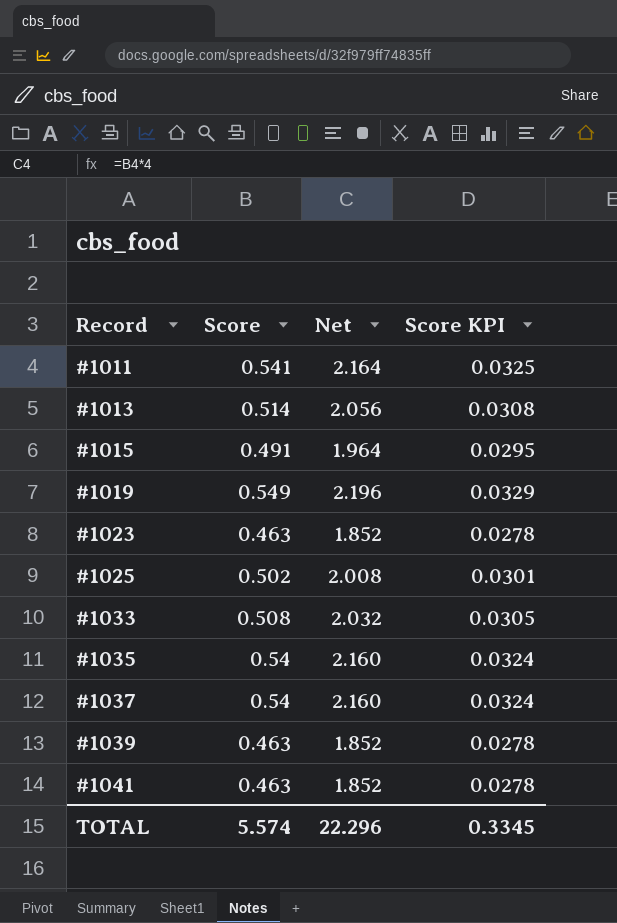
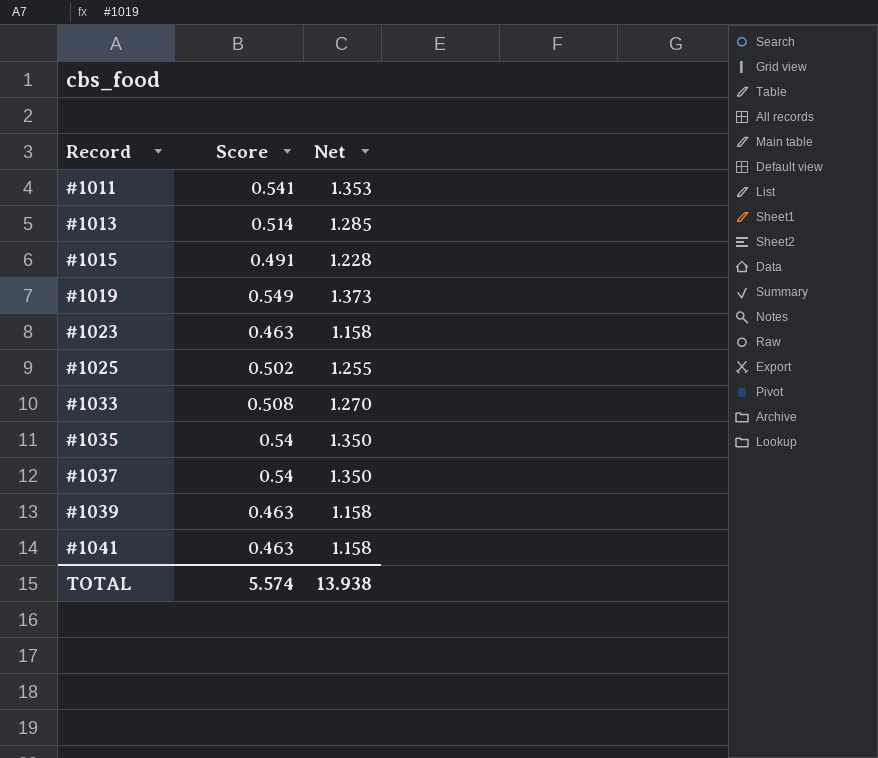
column Score KPI | formula: [Score] * 0.06 -> none
column Net | formula: [Score] * 4 -> [Score] * 2.5
TOTAL | Net: 22.296 -> 13.938

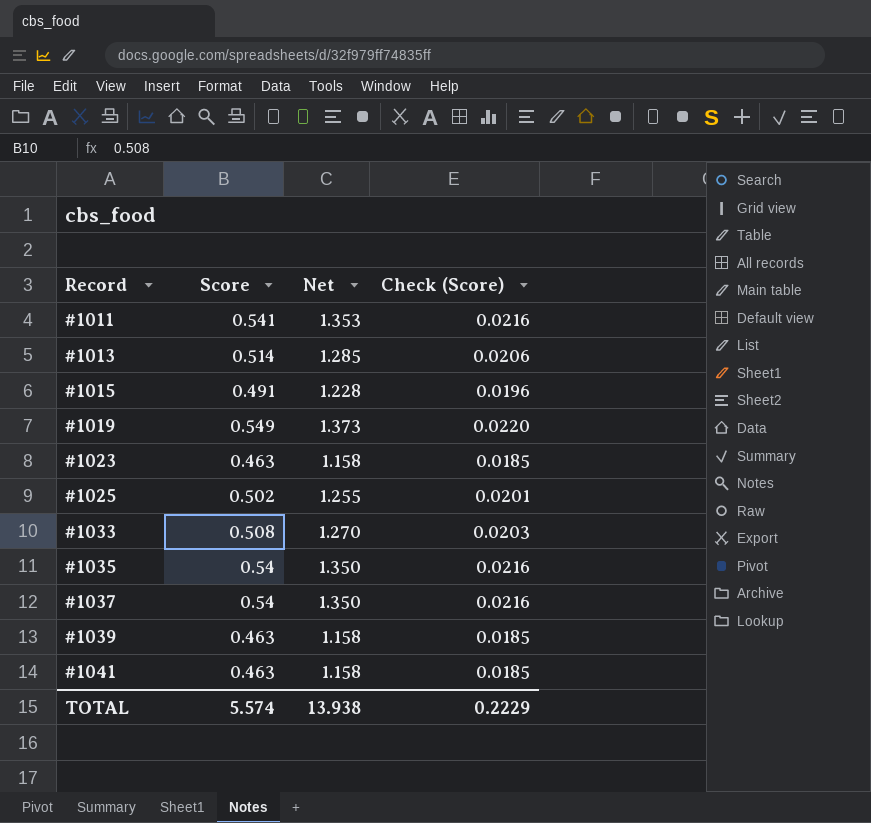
column Check (Score) | formula: none -> [Score] * 0.04

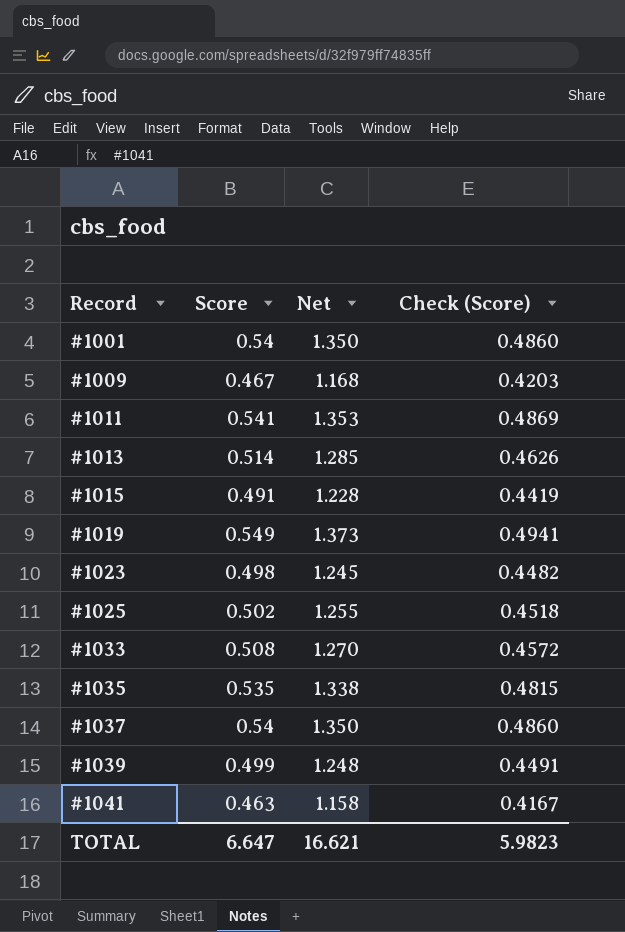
column Check (Score) | formula: [Score] * 0.04 -> [Score] * 0.9
row #1001: none -> 0.54 | 1.350 | 0.4860
row #1009: none -> 0.467 | 1.168 | 0.4203
#1023 | Score: 0.463 -> 0.498
#1023 | Net: 1.158 -> 1.245
#1035 | Score: 0.54 -> 0.535
#1035 | Net: 1.350 -> 1.338
#1039 | Score: 0.463 -> 0.499
#1039 | Net: 1.158 -> 1.248
TOTAL | Score: 5.574 -> 6.647
TOTAL | Net: 13.938 -> 16.621
TOTAL | Check (Score): 0.2229 -> 5.9823

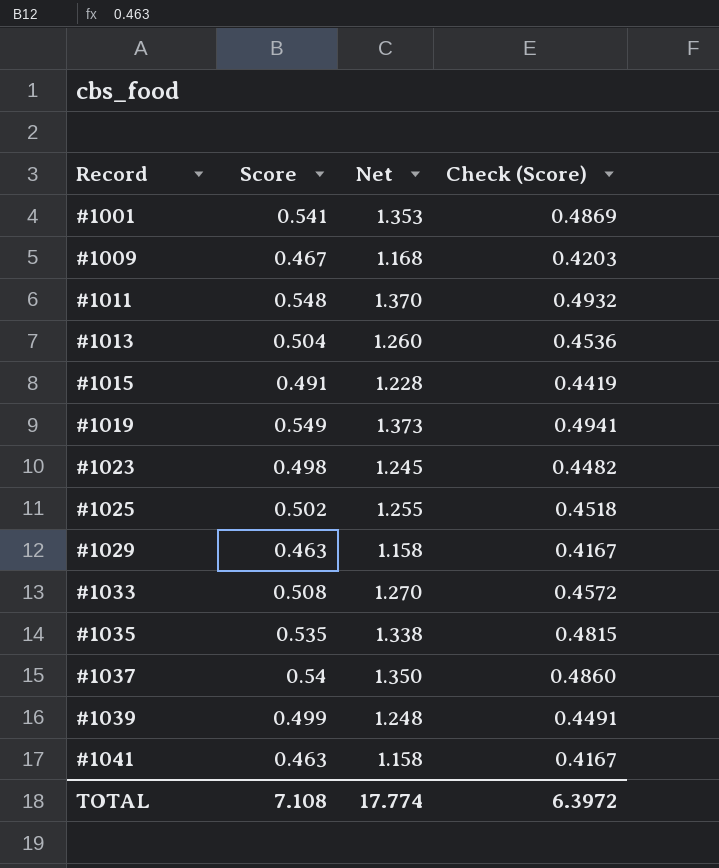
#1001 | Score: 0.54 -> 0.541
#1001 | Net: 1.350 -> 1.353
#1001 | Check (Score): 0.4860 -> 0.4869
#1011 | Score: 0.541 -> 0.548
#1011 | Net: 1.353 -> 1.370
#1011 | Check (Score): 0.4869 -> 0.4932
#1013 | Score: 0.514 -> 0.504
#1013 | Net: 1.285 -> 1.260
#1013 | Check (Score): 0.4626 -> 0.4536
row #1029: none -> 0.463 | 1.158 | 0.4167
TOTAL | Score: 6.647 -> 7.108
TOTAL | Net: 16.621 -> 17.774
TOTAL | Check (Score): 5.9823 -> 6.3972

